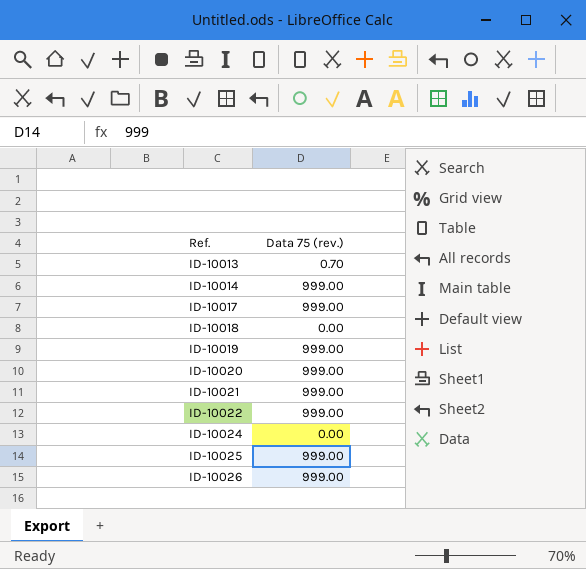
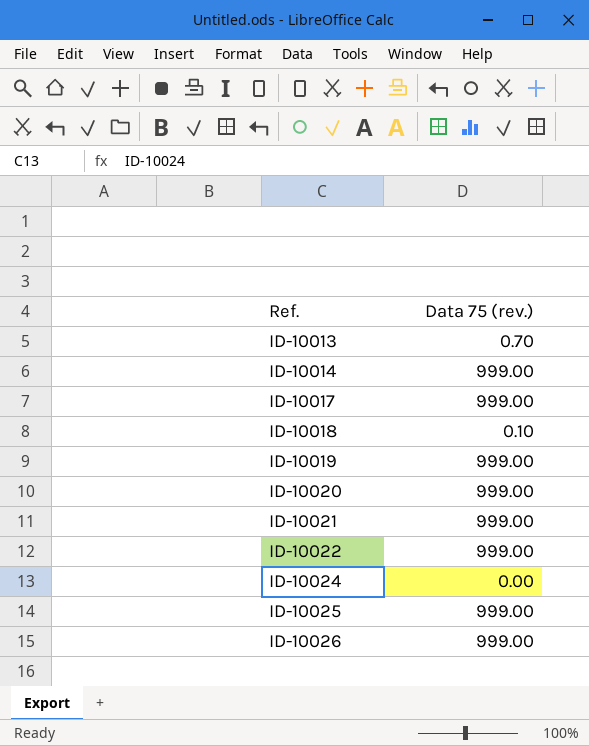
ID-10018 | Data 75 (rev.): 0.00 -> 0.10

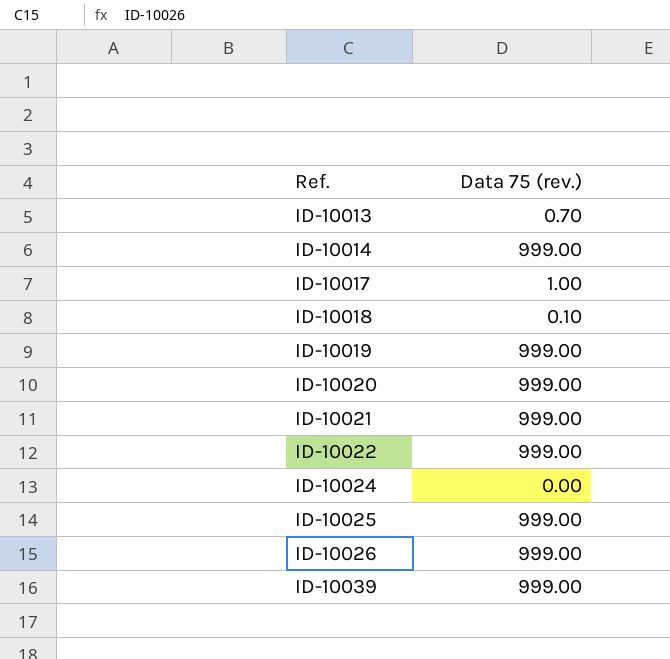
ID-10017 | Data 75 (rev.): 999.00 -> 1.00
row ID-10039: none -> 999.00

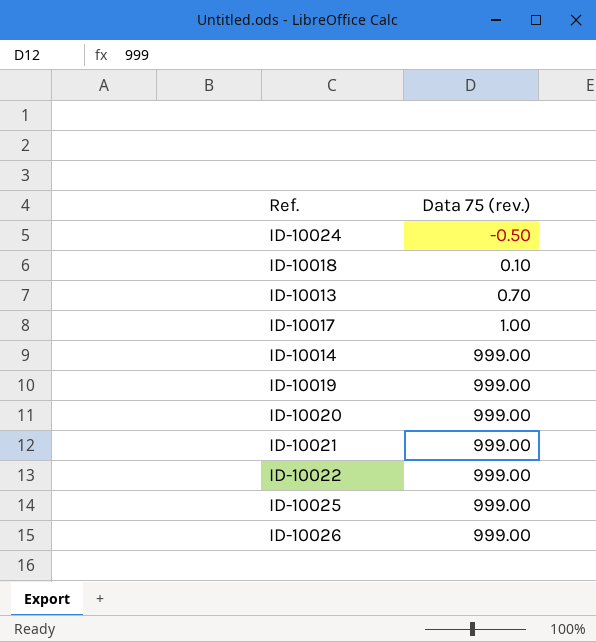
row order: Ref. ascending -> Data 75 (rev.) ascending
row ID-10039: 999.00 -> none
ID-10024 | Data 75 (rev.): 0.00 -> -0.50

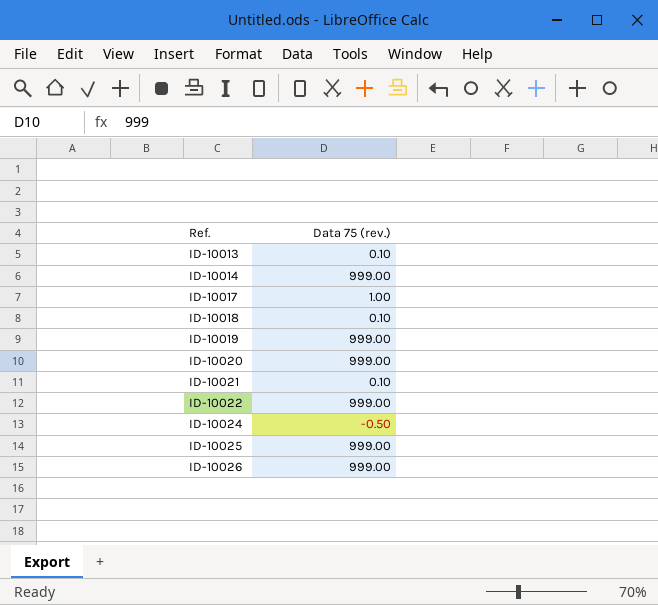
row order: Data 75 (rev.) ascending -> Ref. ascending
ID-10013 | Data 75 (rev.): 0.70 -> 0.10
ID-10021 | Data 75 (rev.): 999.00 -> 0.10

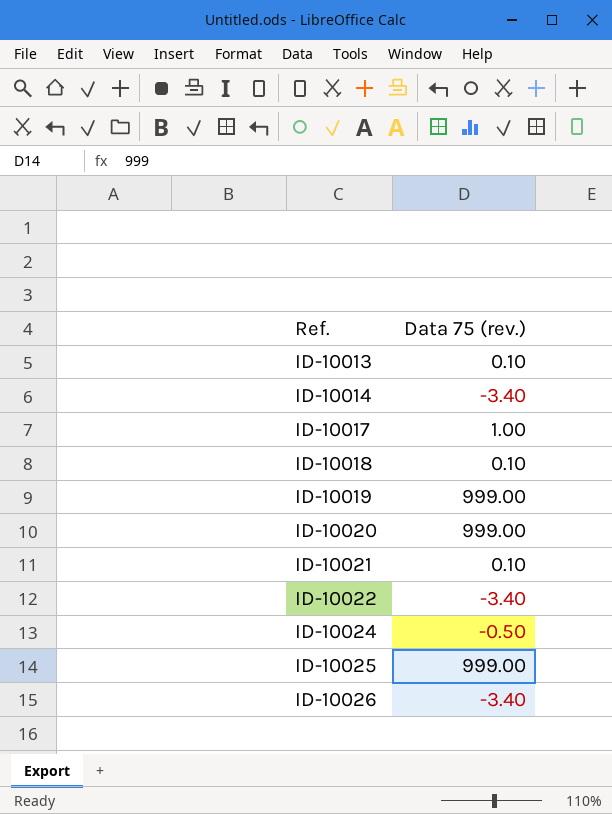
ID-10014 | Data 75 (rev.): 999.00 -> -3.40
ID-10022 | Data 75 (rev.): 999.00 -> -3.40
ID-10026 | Data 75 (rev.): 999.00 -> -3.40

